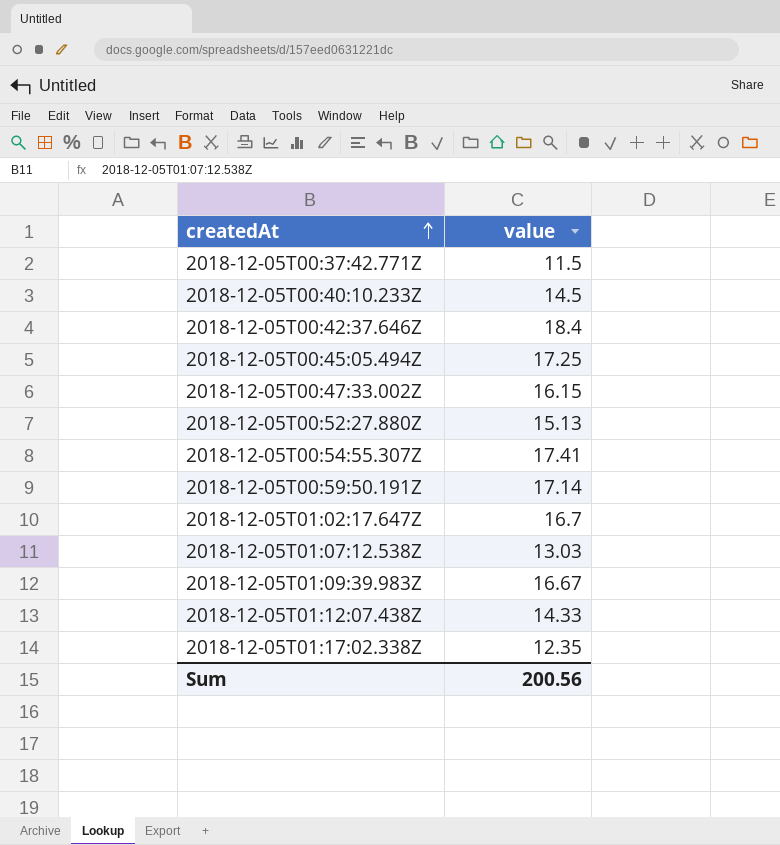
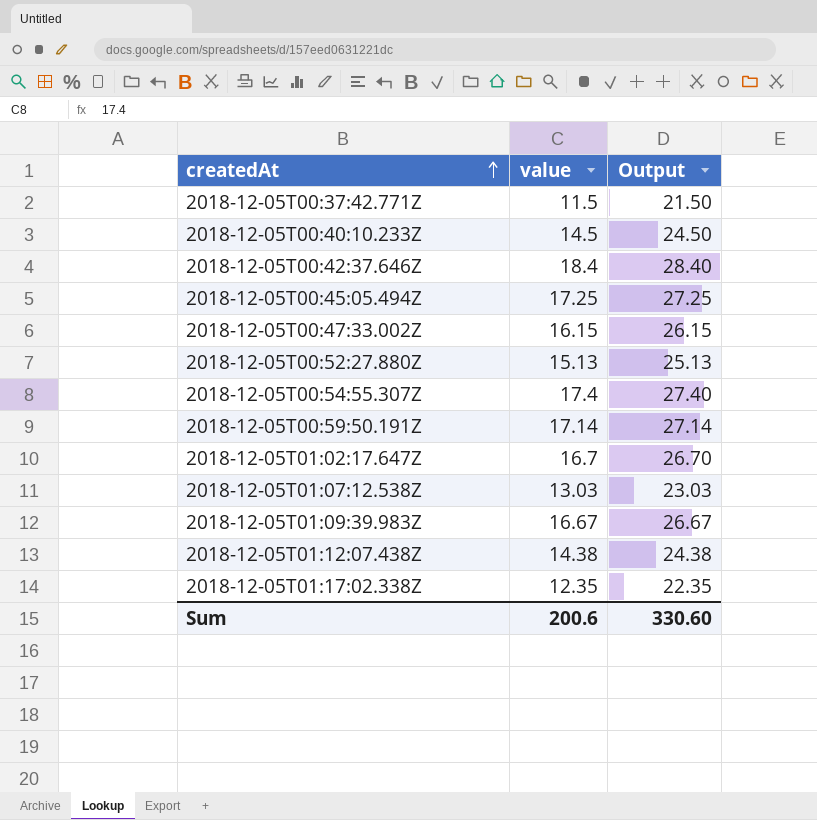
column Output | formula: none -> [value] + 10
2018-12-05T00:54:55.307Z | value: 17.41 -> 17.4
2018-12-05T01:12:07.438Z | value: 14.33 -> 14.38
Sum | value: 200.56 -> 200.6

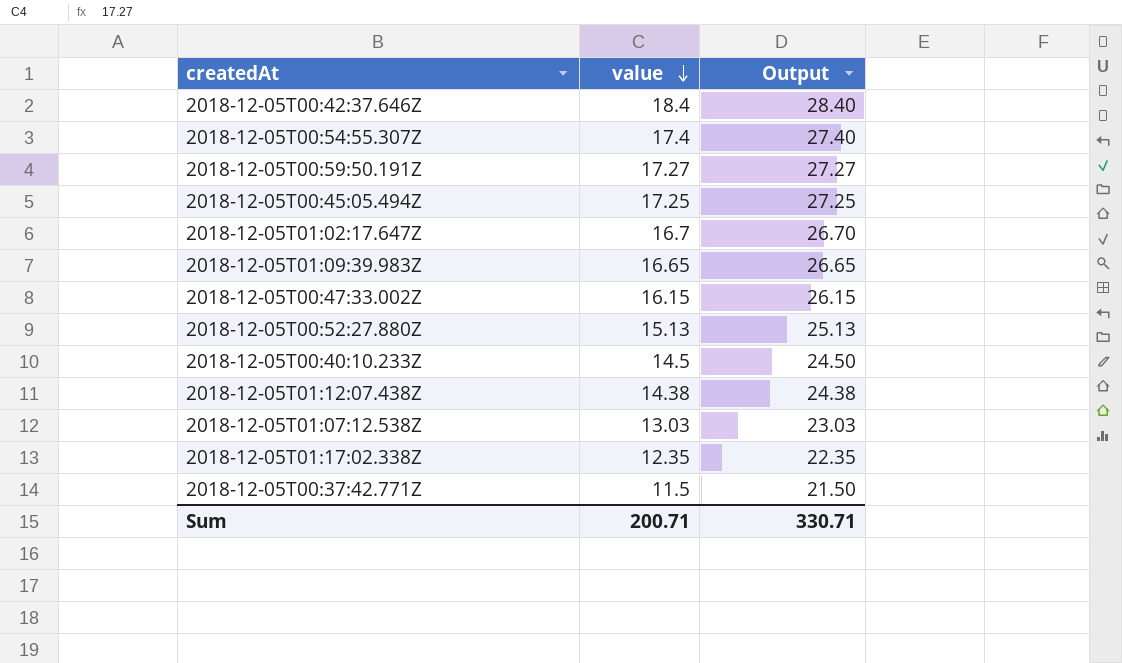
row order: createdAt ascending -> value descending
2018-12-05T00:59:50.191Z | value: 17.14 -> 17.27
2018-12-05T00:59:50.191Z | Output: 27.14 -> 27.27
2018-12-05T01:09:39.983Z | value: 16.67 -> 16.65
2018-12-05T01:09:39.983Z | Output: 26.67 -> 26.65
Sum | value: 200.6 -> 200.71
Sum | Output: 330.60 -> 330.71

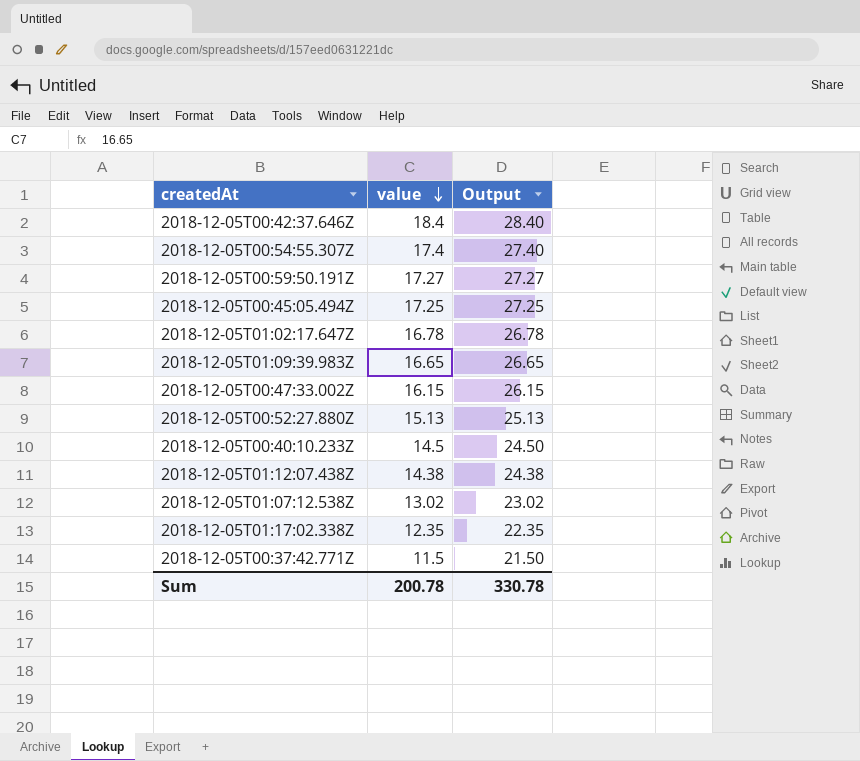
2018-12-05T01:02:17.647Z | value: 16.7 -> 16.78
2018-12-05T01:02:17.647Z | Output: 26.70 -> 26.78
2018-12-05T01:07:12.538Z | value: 13.03 -> 13.02
2018-12-05T01:07:12.538Z | Output: 23.03 -> 23.02
Sum | value: 200.71 -> 200.78
Sum | Output: 330.71 -> 330.78

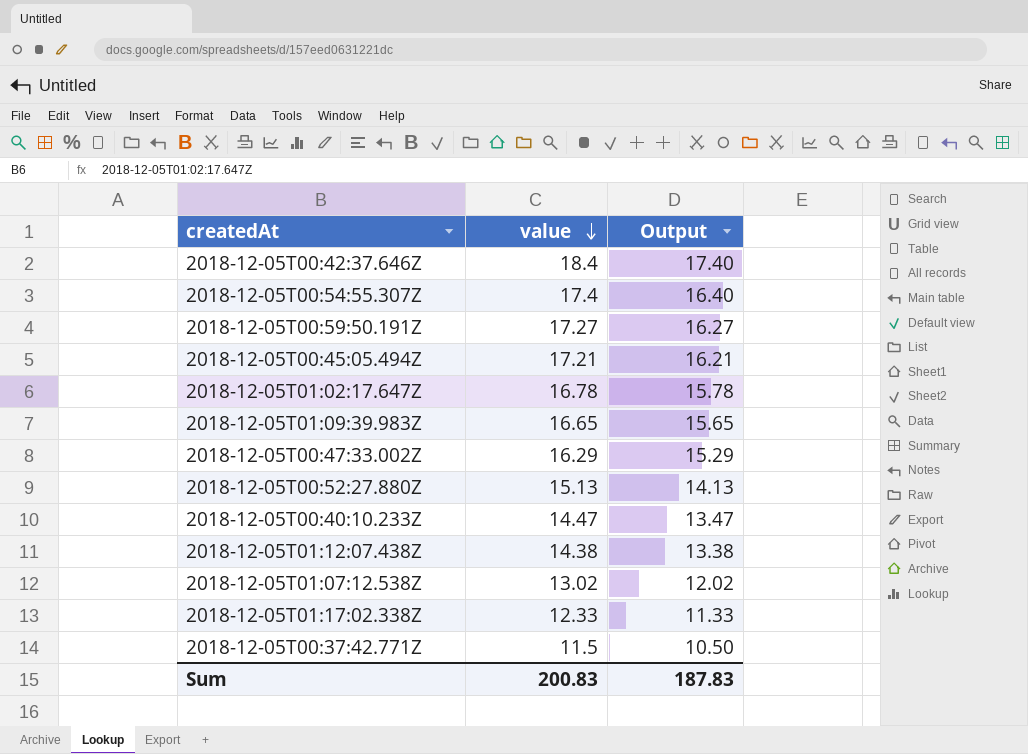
column Output | formula: [value] + 10 -> [value] - 1
2018-12-05T00:45:05.494Z | value: 17.25 -> 17.21
2018-12-05T00:47:33.002Z | value: 16.15 -> 16.29
2018-12-05T00:40:10.233Z | value: 14.5 -> 14.47
2018-12-05T01:17:02.338Z | value: 12.35 -> 12.33
Sum | value: 200.78 -> 200.83
Sum | Output: 330.78 -> 187.83

